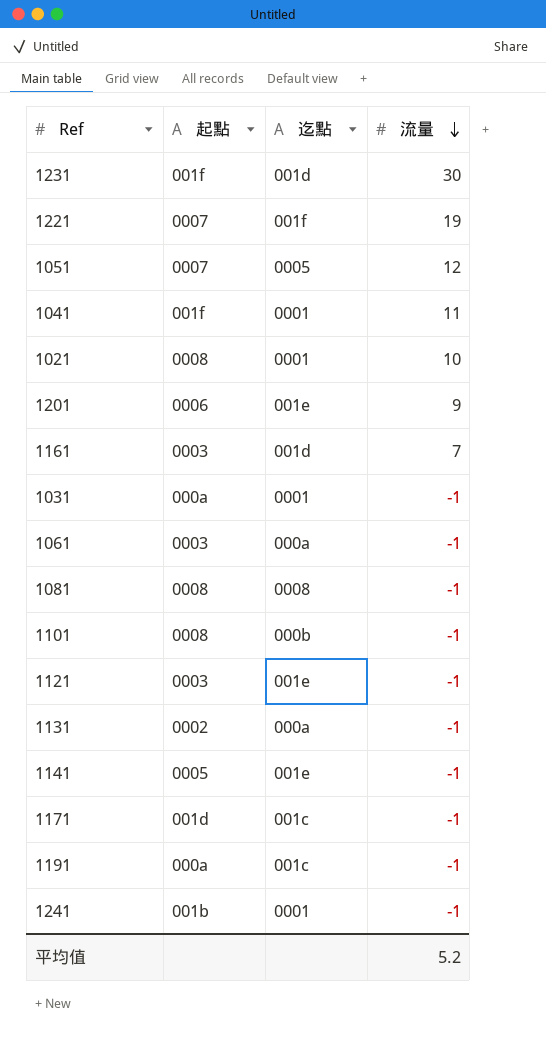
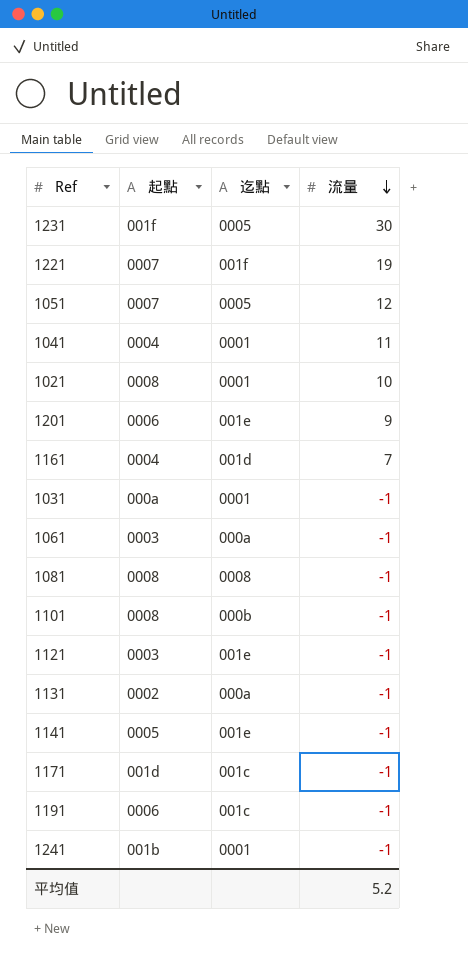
1231 | 迄點: 001d -> 0005
1041 | 起點: 001f -> 0004
1161 | 起點: 0003 -> 0004
1191 | 起點: 000a -> 0006

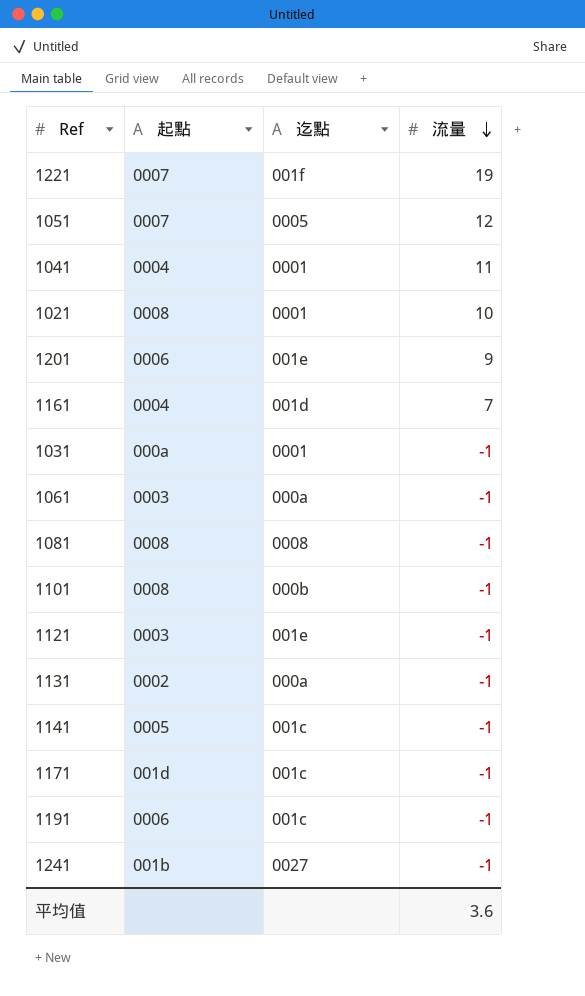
row 1231: 001f | 0005 | 30 -> none
1141 | 迄點: 001e -> 001c
1241 | 迄點: 0001 -> 0027
平均值 | 流量: 5.2 -> 3.6

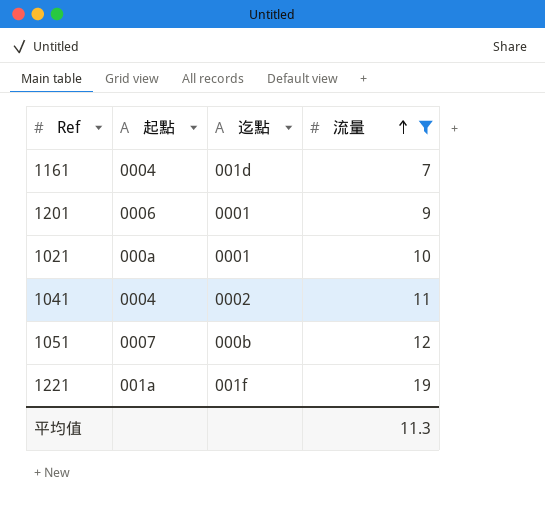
filter: none -> 流量 != -1
row order: 流量 descending -> 流量 ascending
1201 | 迄點: 001e -> 0001
1021 | 起點: 0008 -> 000a
1041 | 迄點: 0001 -> 0002
1051 | 迄點: 0005 -> 000b
1221 | 起點: 0007 -> 001a
平均值 | 流量: 3.6 -> 11.3

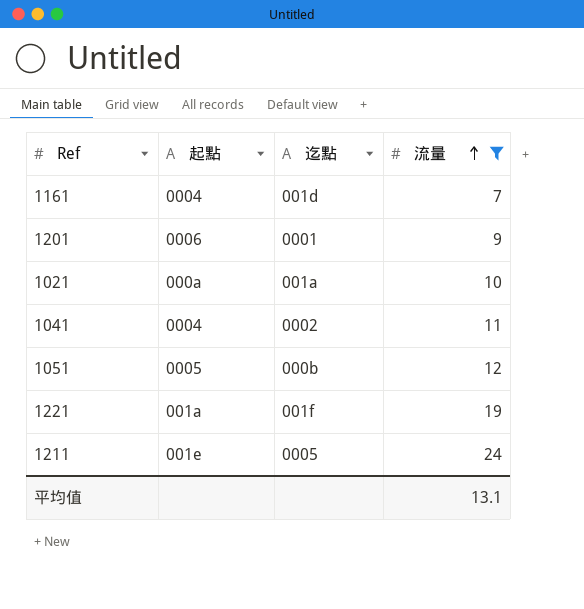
1021 | 迄點: 0001 -> 001a
1051 | 起點: 0007 -> 0005
row 1211: none -> 001e | 0005 | 24
平均值 | 流量: 11.3 -> 13.1

